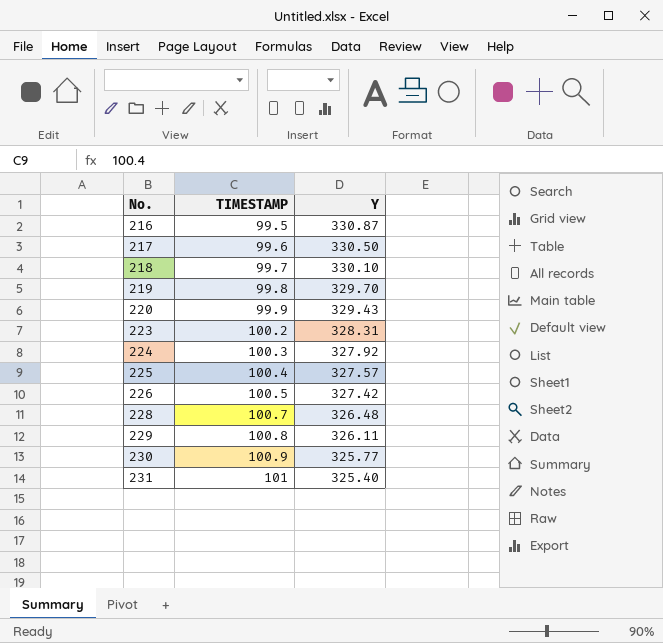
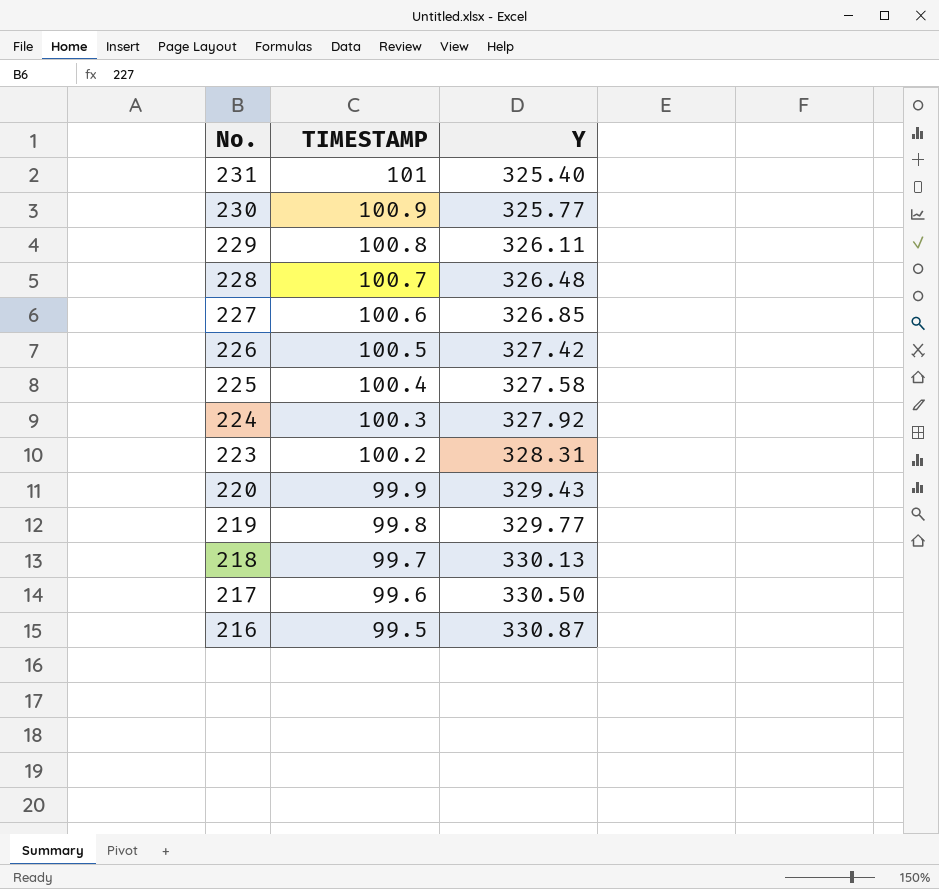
row order: No. ascending -> No. descending
row 227: none -> 100.6 | 326.85
225 | Y: 327.57 -> 327.58
219 | Y: 329.70 -> 329.77
218 | Y: 330.10 -> 330.13

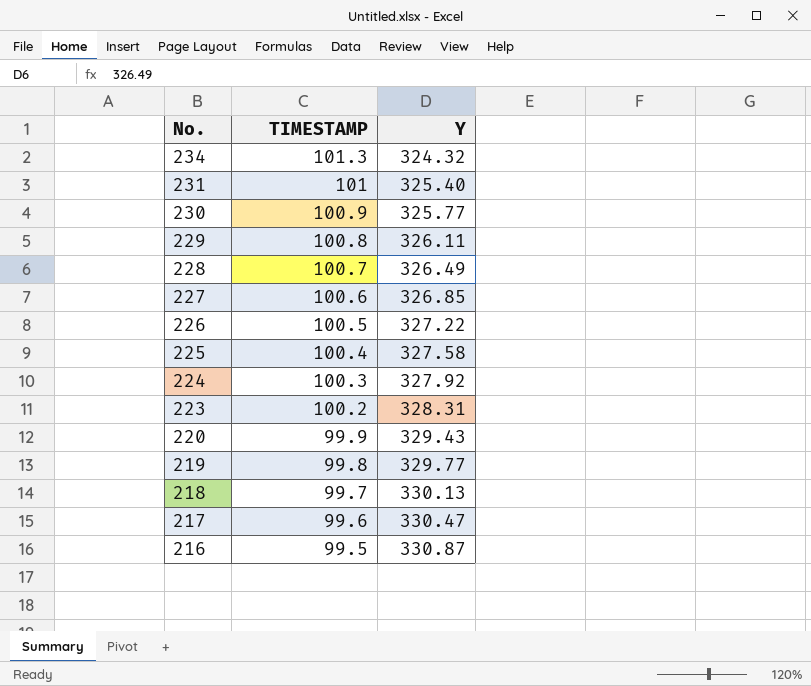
row 234: none -> 101.3 | 324.32
228 | Y: 326.48 -> 326.49
226 | Y: 327.42 -> 327.22
217 | Y: 330.50 -> 330.47

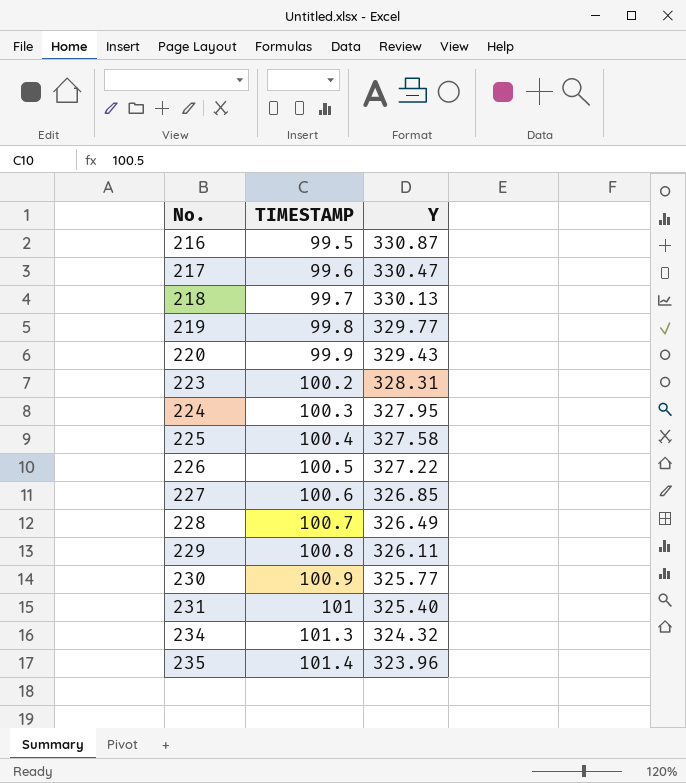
row order: No. descending -> No. ascending
224 | Y: 327.92 -> 327.95
row 235: none -> 101.4 | 323.96

